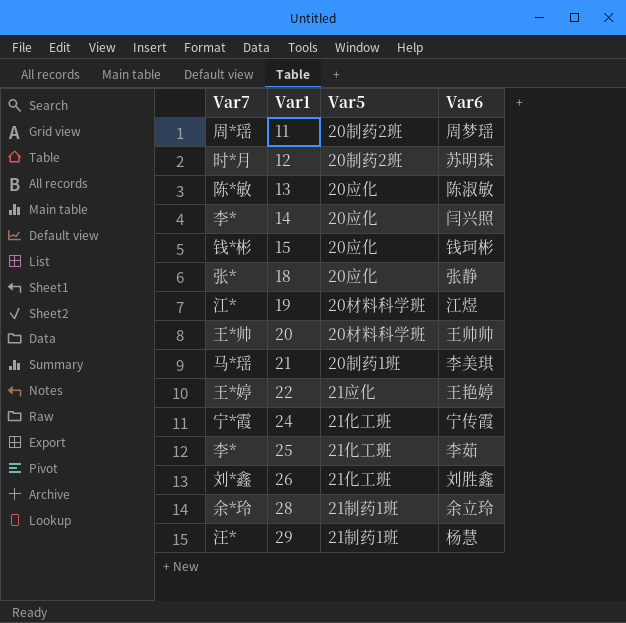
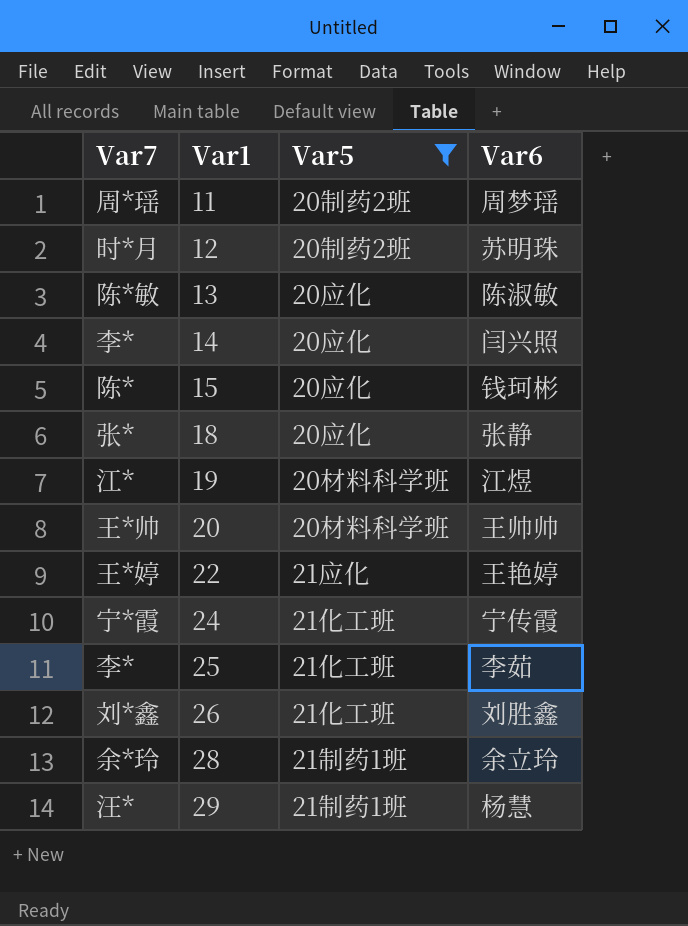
filter: none -> Var5 != 20制药1班
15 | Var7: 钱*彬 -> 陈*

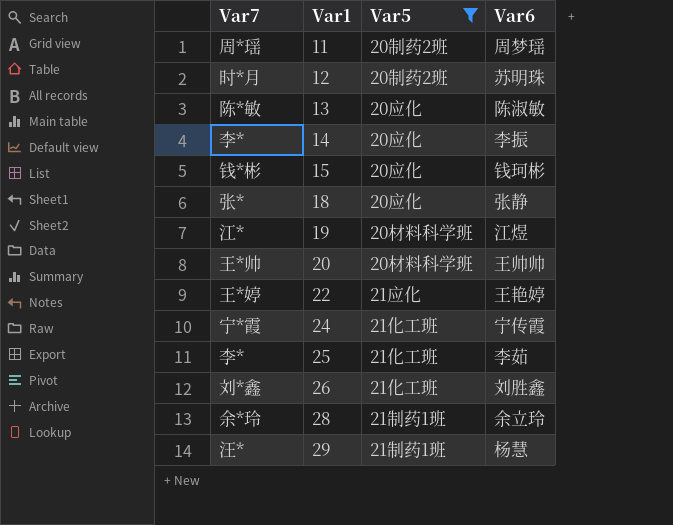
14 | Var6: 闫兴照 -> 李振
15 | Var7: 陈* -> 钱*彬

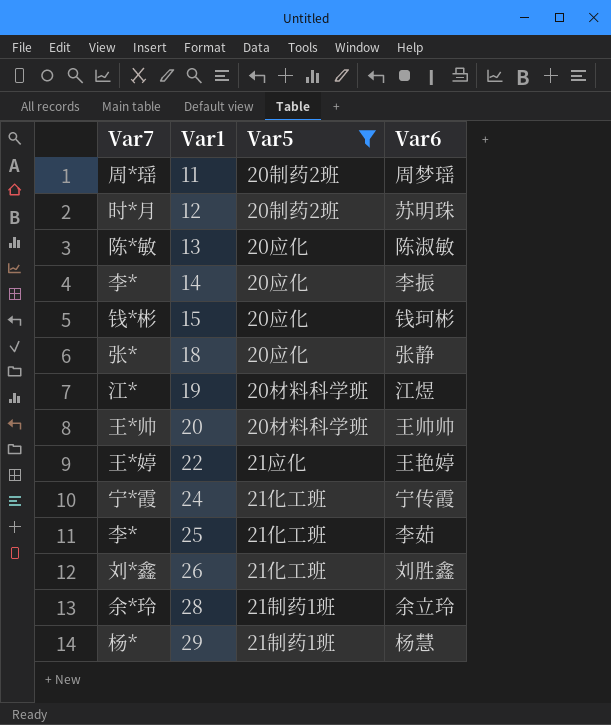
29 | Var7: 汪* -> 杨*

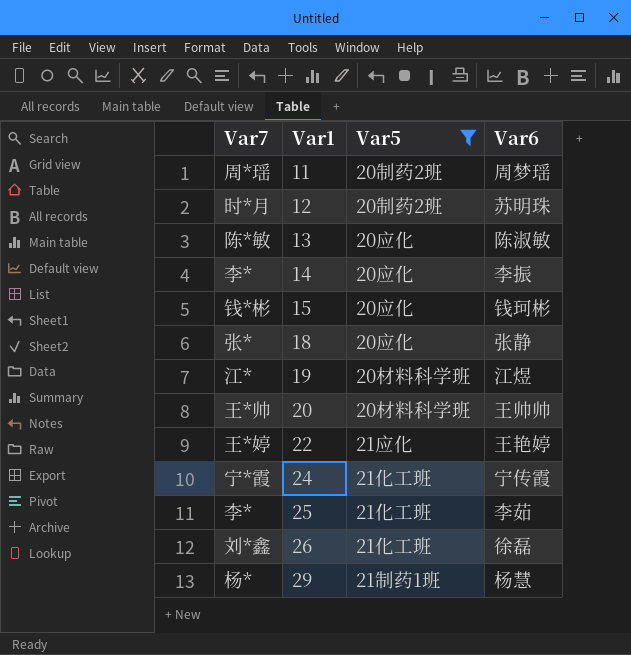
row 28: 余*玲 | 21制药1班 | 余立玲 -> none
26 | Var6: 刘胜鑫 -> 徐磊

